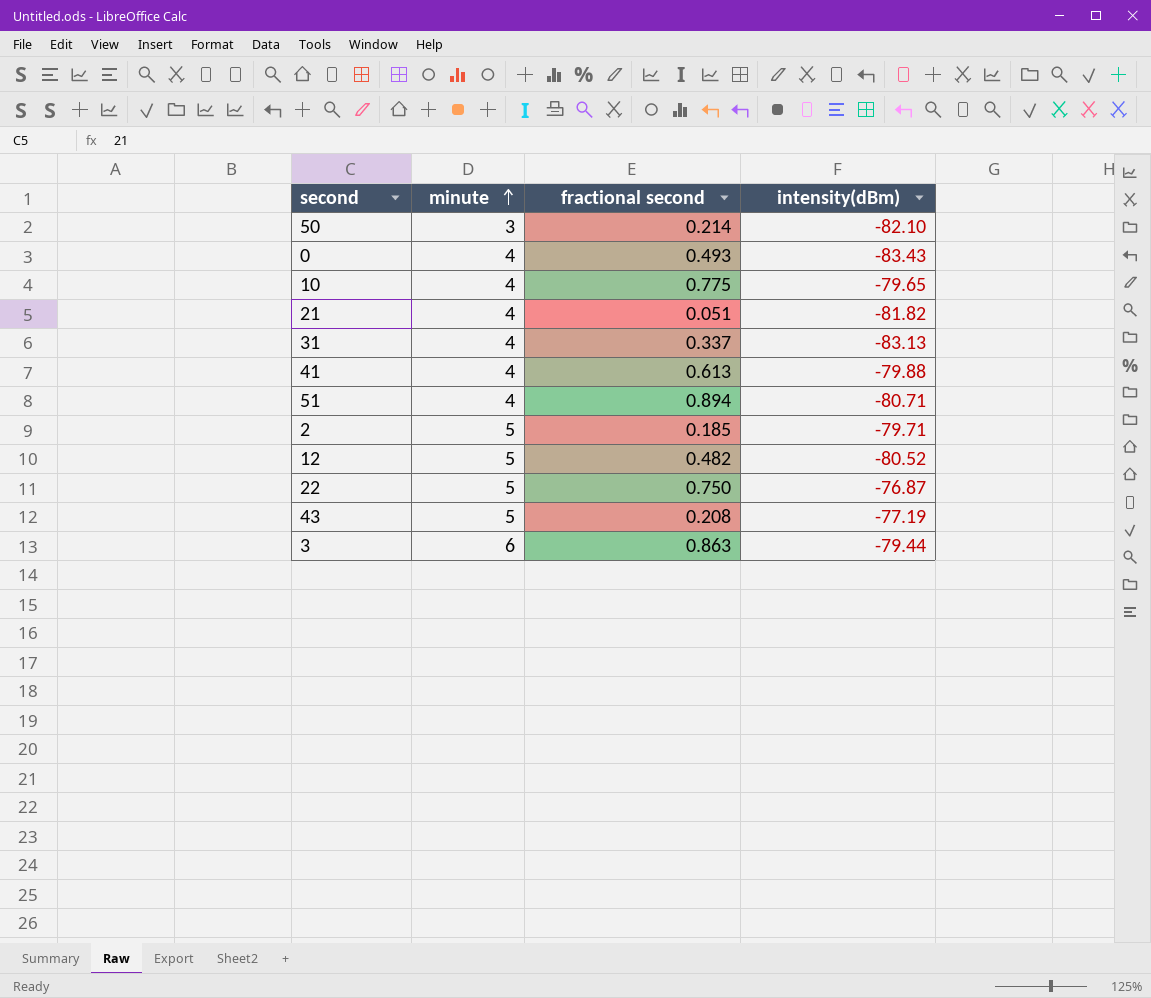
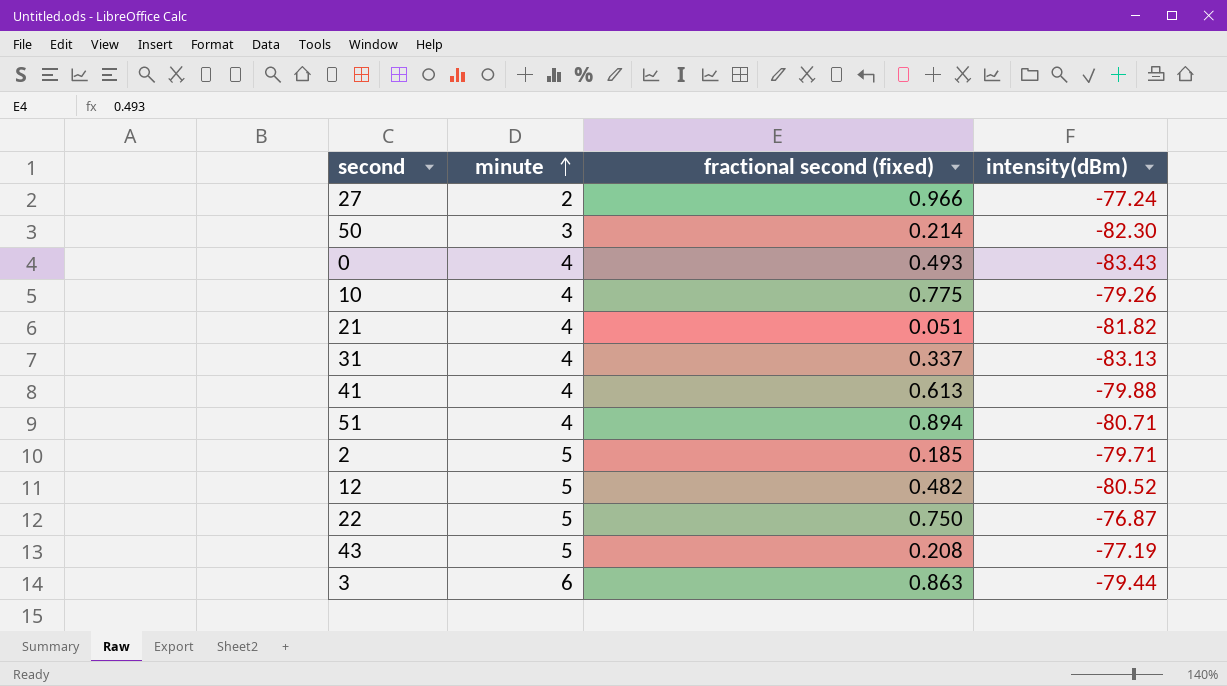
column name: fractional second -> fractional second (fixed)
row 27: none -> 2 | 0.966 | -77.24
50 | intensity(dBm): -82.10 -> -82.30
10 | intensity(dBm): -79.65 -> -79.26

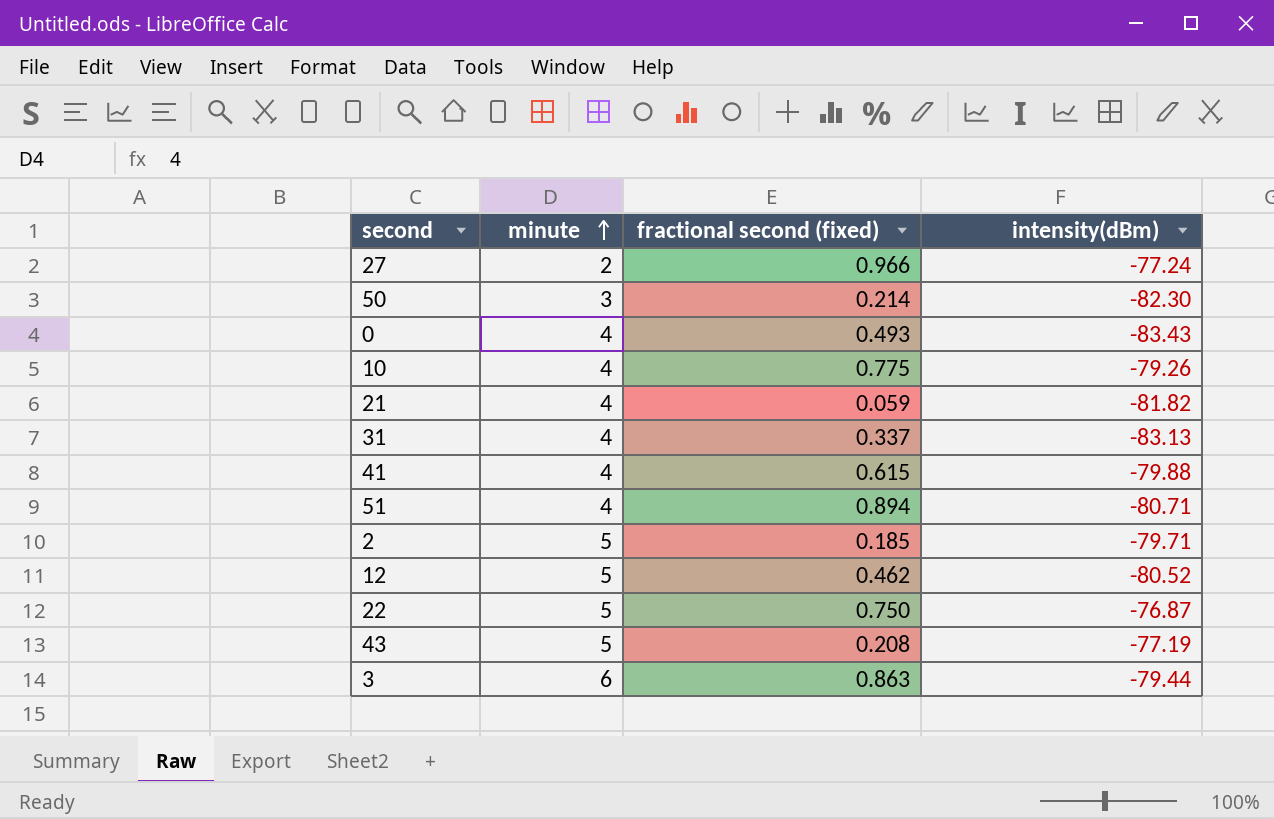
21 | fractional second (fixed): 0.051 -> 0.059
41 | fractional second (fixed): 0.613 -> 0.615
12 | fractional second (fixed): 0.482 -> 0.462

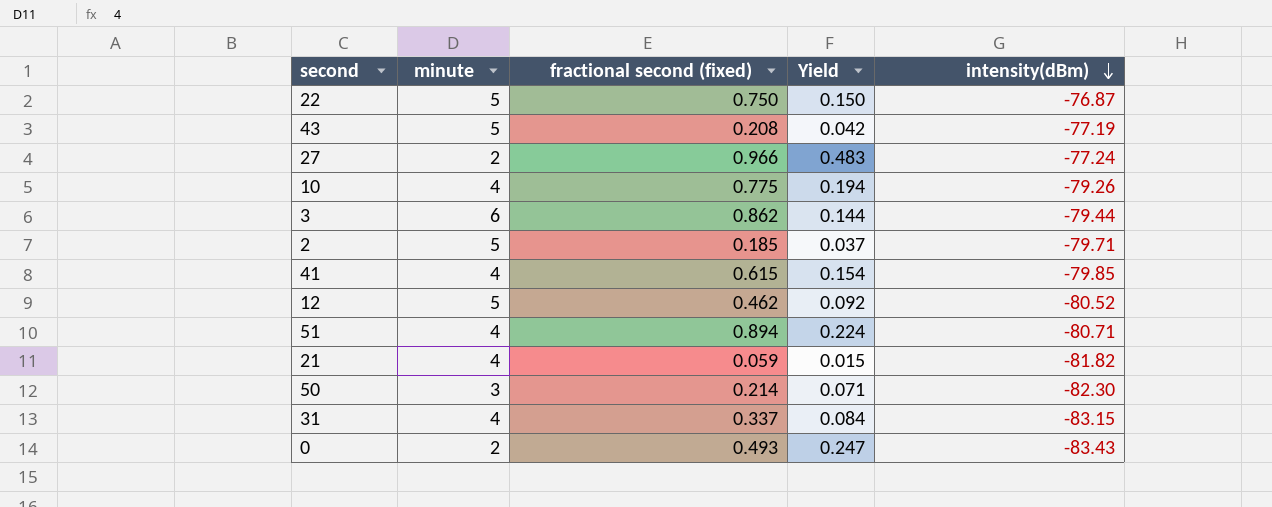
row order: minute ascending -> intensity(dBm) descending
column Yield | formula: none -> [fractional second (fixed)] / [minute]
3 | fractional second (fixed): 0.863 -> 0.862
41 | intensity(dBm): -79.88 -> -79.85
31 | intensity(dBm): -83.13 -> -83.15
0 | minute: 4 -> 2

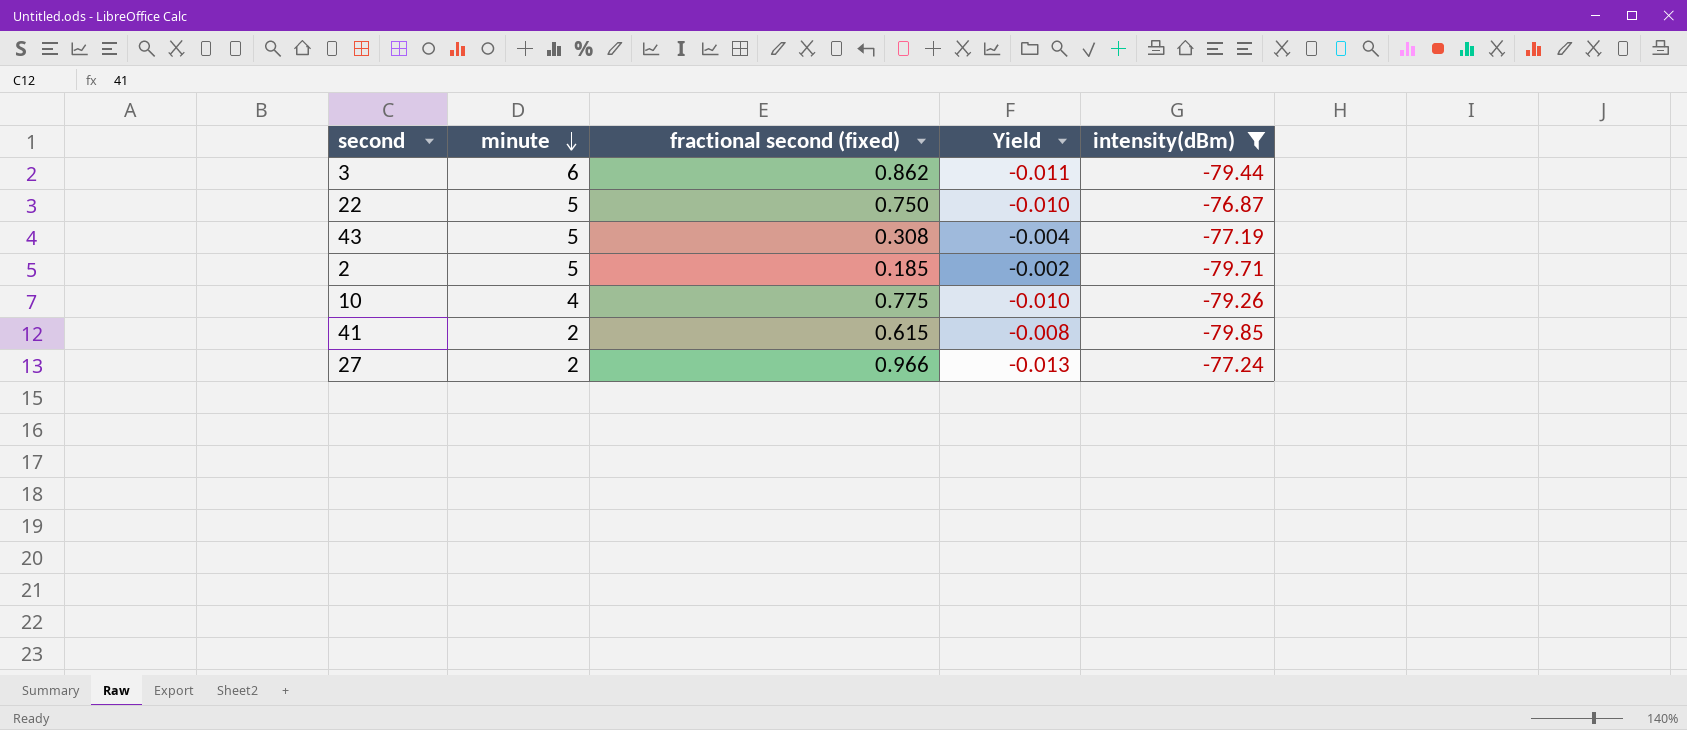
filter: none -> intensity(dBm) >= -79.85
row order: intensity(dBm) descending -> minute descending
column Yield | formula: [fractional second (fixed)] / [minute] -> [fractional second (fixed)] / [intensity(dBm)]
43 | fractional second (fixed): 0.208 -> 0.308
41 | minute: 4 -> 2

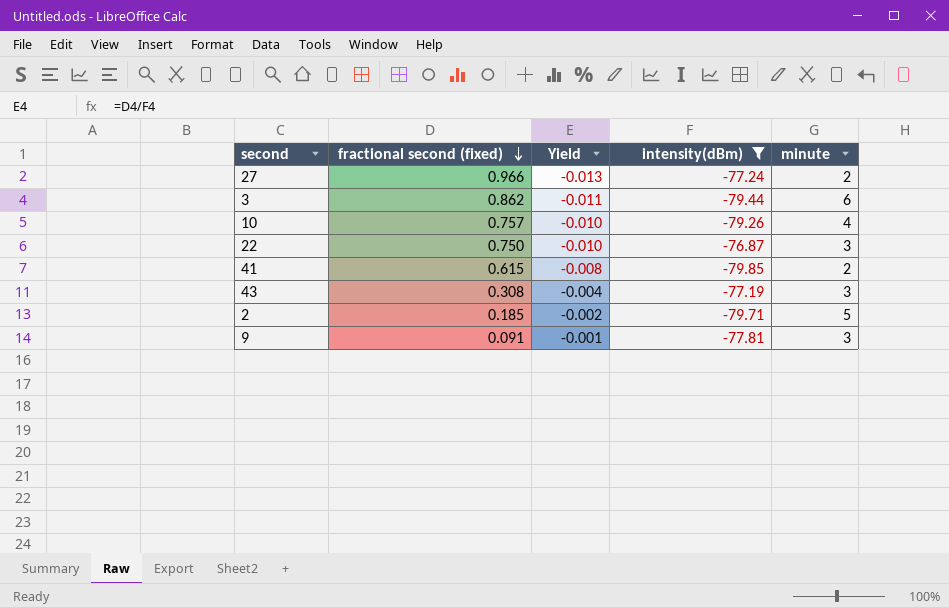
row order: minute descending -> fractional second (fixed) descending
column minute | position: 2 -> 5
10 | fractional second (fixed): 0.775 -> 0.757
22 | minute: 5 -> 3
43 | minute: 5 -> 3
row 9: none -> 0.091 | -0.001 | -77.81 | 3

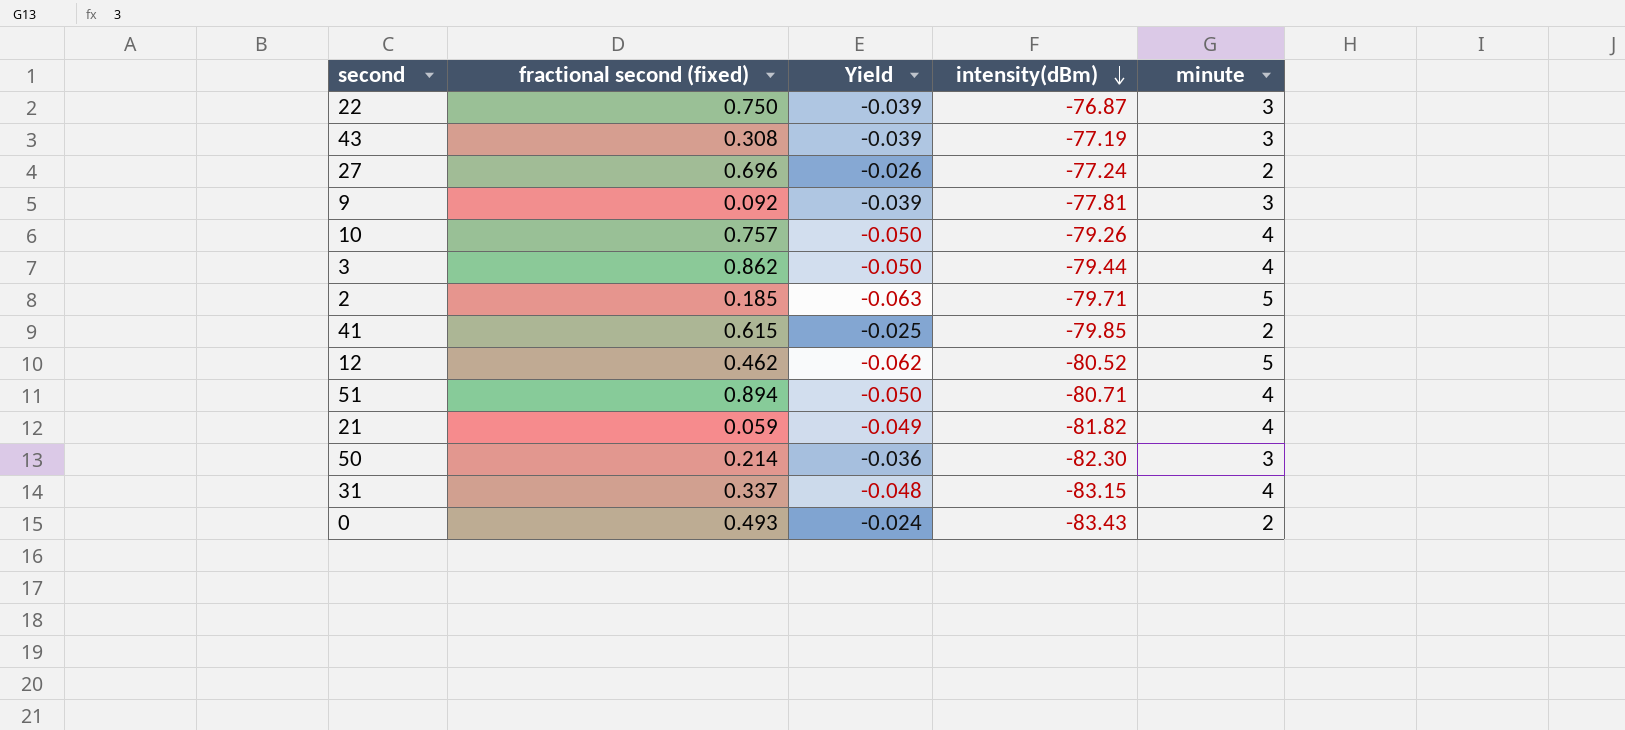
filter: intensity(dBm) >= -79.85 -> none
row order: fractional second (fixed) descending -> intensity(dBm) descending
column Yield | formula: [fractional second (fixed)] / [intensity(dBm)] -> [minute] / [intensity(dBm)]
27 | fractional second (fixed): 0.966 -> 0.696
9 | fractional second (fixed): 0.091 -> 0.092
3 | minute: 6 -> 4

